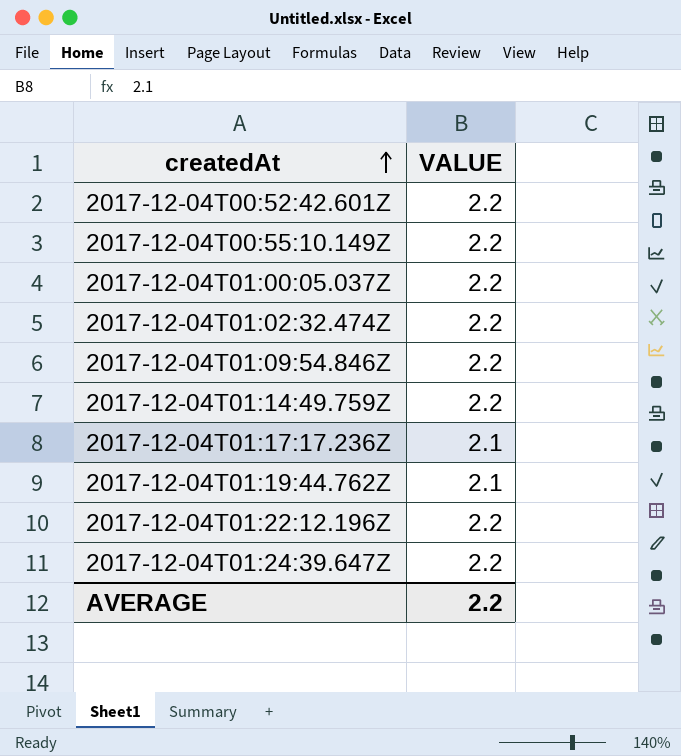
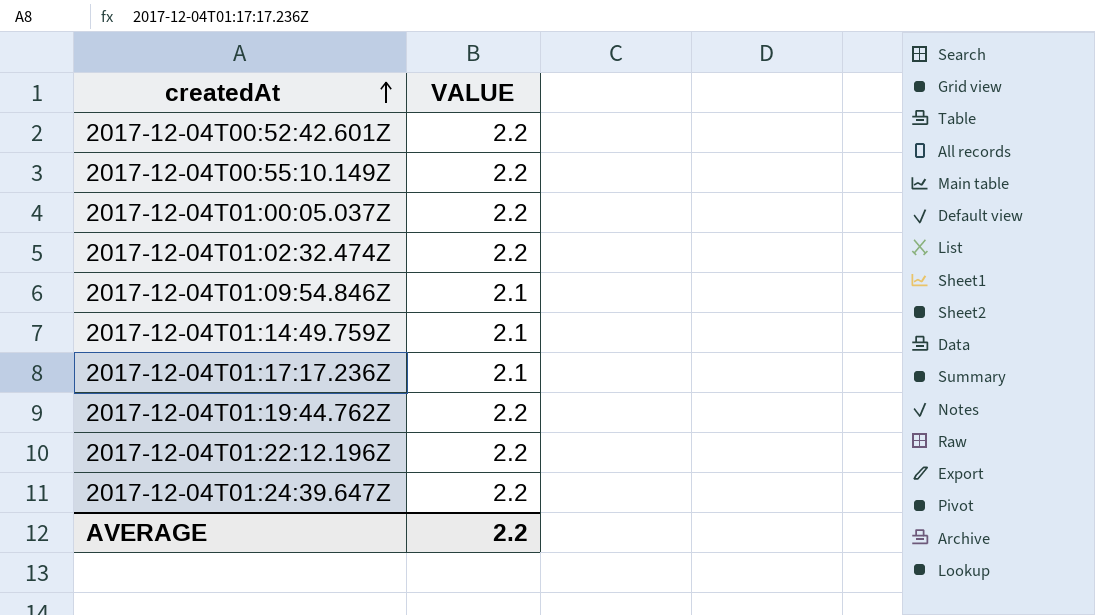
2017-12-04T01:09:54.846Z | VALUE: 2.2 -> 2.1
2017-12-04T01:14:49.759Z | VALUE: 2.2 -> 2.1
2017-12-04T01:19:44.762Z | VALUE: 2.1 -> 2.2

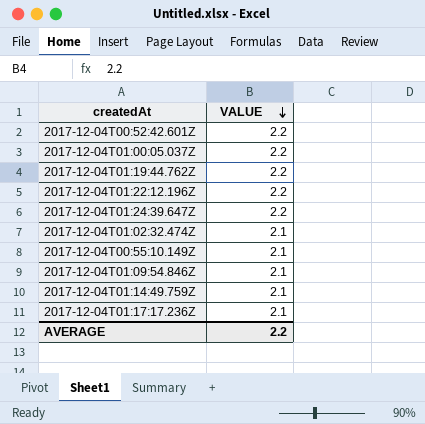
row order: createdAt ascending -> VALUE descending
2017-12-04T01:02:32.474Z | VALUE: 2.2 -> 2.1
2017-12-04T00:55:10.149Z | VALUE: 2.2 -> 2.1

